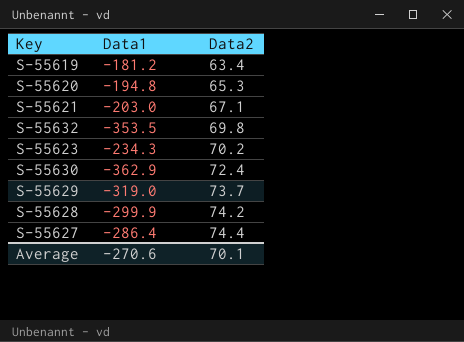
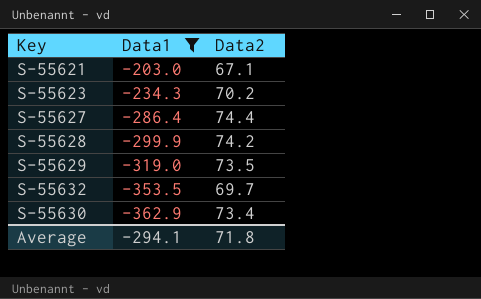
filter: none -> Data1 <= -203.0
row order: Data2 ascending -> Data1 descending
S-55629 | Data2: 73.7 -> 73.5
S-55632 | Data2: 69.8 -> 69.7
S-55630 | Data2: 72.4 -> 73.4
Average | Data1: -270.6 -> -294.1
Average | Data2: 70.1 -> 71.8

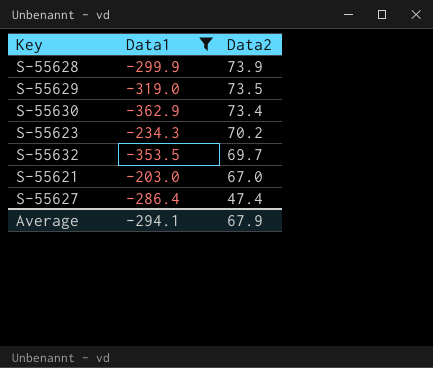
row order: Data1 descending -> Data2 descending
S-55628 | Data2: 74.2 -> 73.9
S-55621 | Data2: 67.1 -> 67.0
S-55627 | Data2: 74.4 -> 47.4
Average | Data2: 71.8 -> 67.9

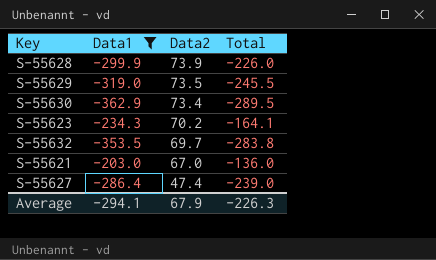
column Total | formula: none -> [Data1] + [Data2]

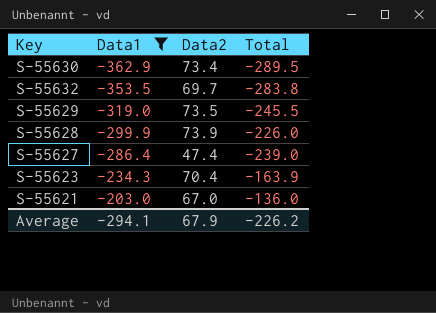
row order: Data2 descending -> Data1 ascending
S-55623 | Data2: 70.2 -> 70.4
S-55623 | Total: -164.1 -> -163.9
Average | Total: -226.3 -> -226.2

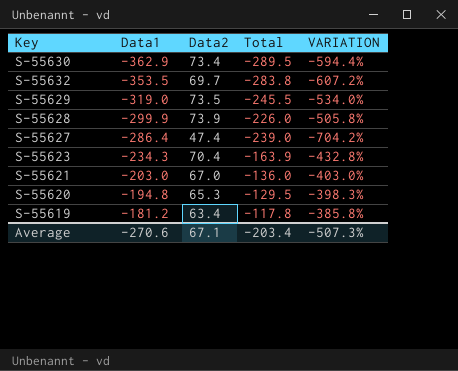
filter: Data1 <= -203.0 -> none
column VARIATION | formula: none -> ([Data1] - [Data2]) / [Data2]
Average | Data1: -294.1 -> -270.6
Average | Data2: 67.9 -> 67.1
Average | Total: -226.2 -> -203.4

